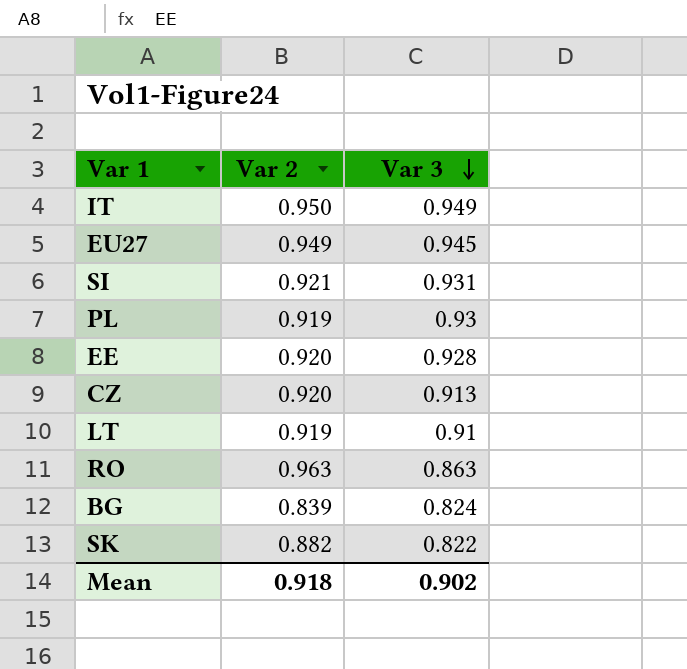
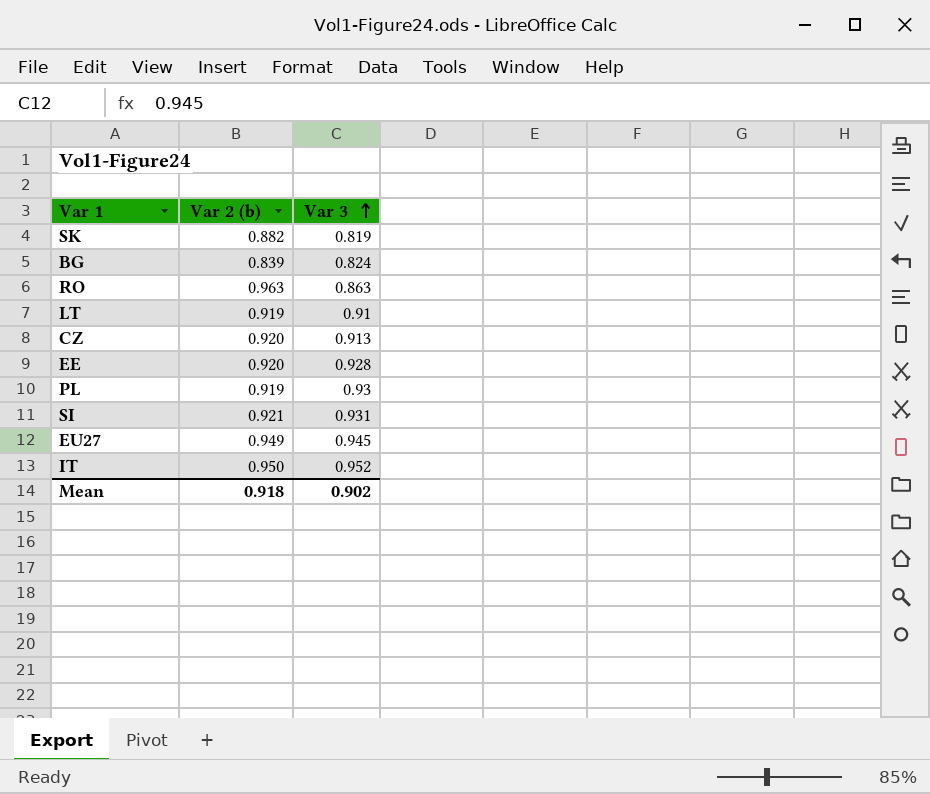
row order: Var 3 descending -> Var 3 ascending
column name: Var 2 -> Var 2 (b)
SK | Var 3: 0.822 -> 0.819
IT | Var 3: 0.949 -> 0.952

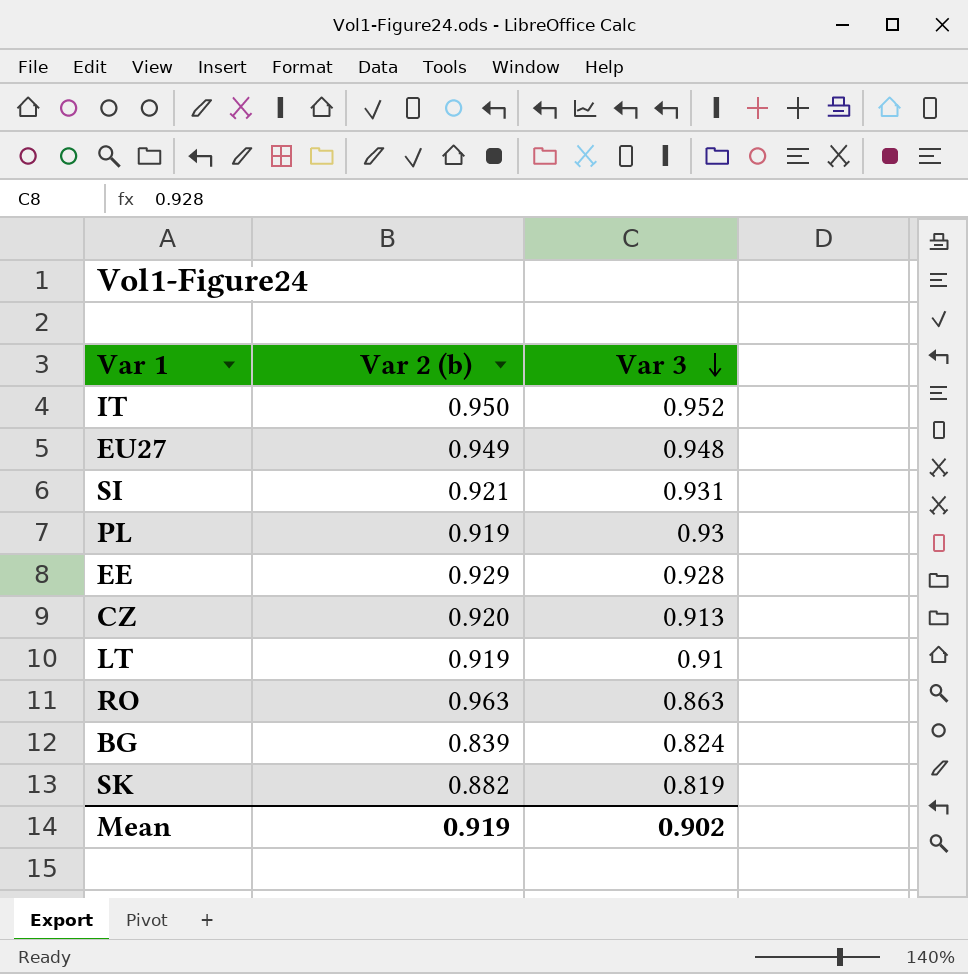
row order: Var 3 ascending -> Var 3 descending
EU27 | Var 3: 0.945 -> 0.948
EE | Var 2 (b): 0.920 -> 0.929
Mean | Var 2 (b): 0.918 -> 0.919

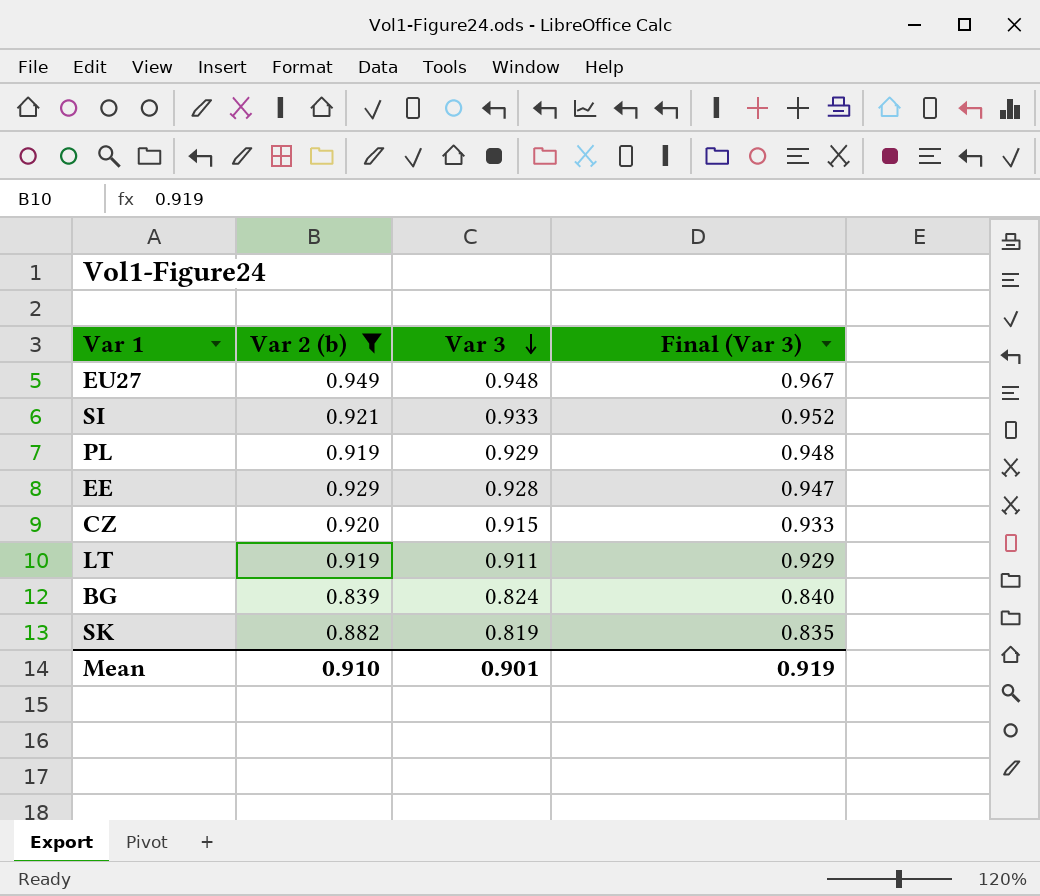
filter: none -> Var 2 (b) <= 0.949
column Final (Var 3) | formula: none -> [Var 3] * 1.02
SI | Var 3: 0.931 -> 0.933
PL | Var 3: 0.93 -> 0.929
CZ | Var 3: 0.913 -> 0.915
LT | Var 3: 0.91 -> 0.911
Mean | Var 2 (b): 0.919 -> 0.910
Mean | Var 3: 0.902 -> 0.901

